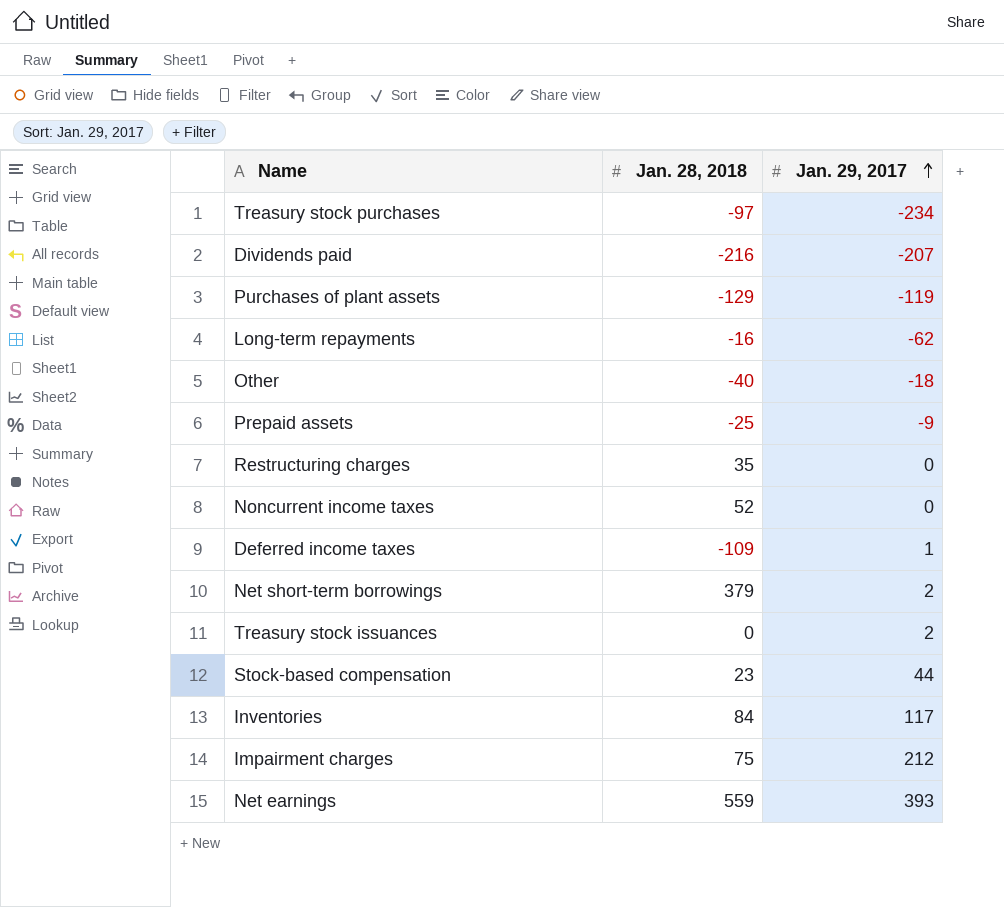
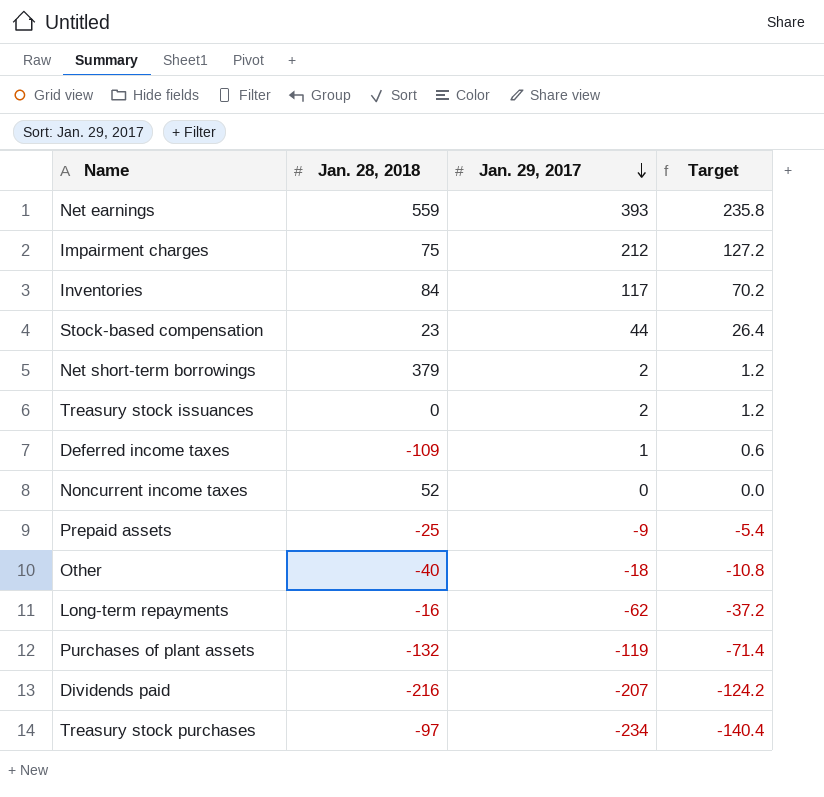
row order: Jan. 29, 2017 ascending -> Jan. 29, 2017 descending
column Target | formula: none -> [Jan. 29, 2017] * 0.6
row Restructuring charges: 35 | 0 -> none
Purchases of plant assets | Jan. 28, 2018: -129 -> -132

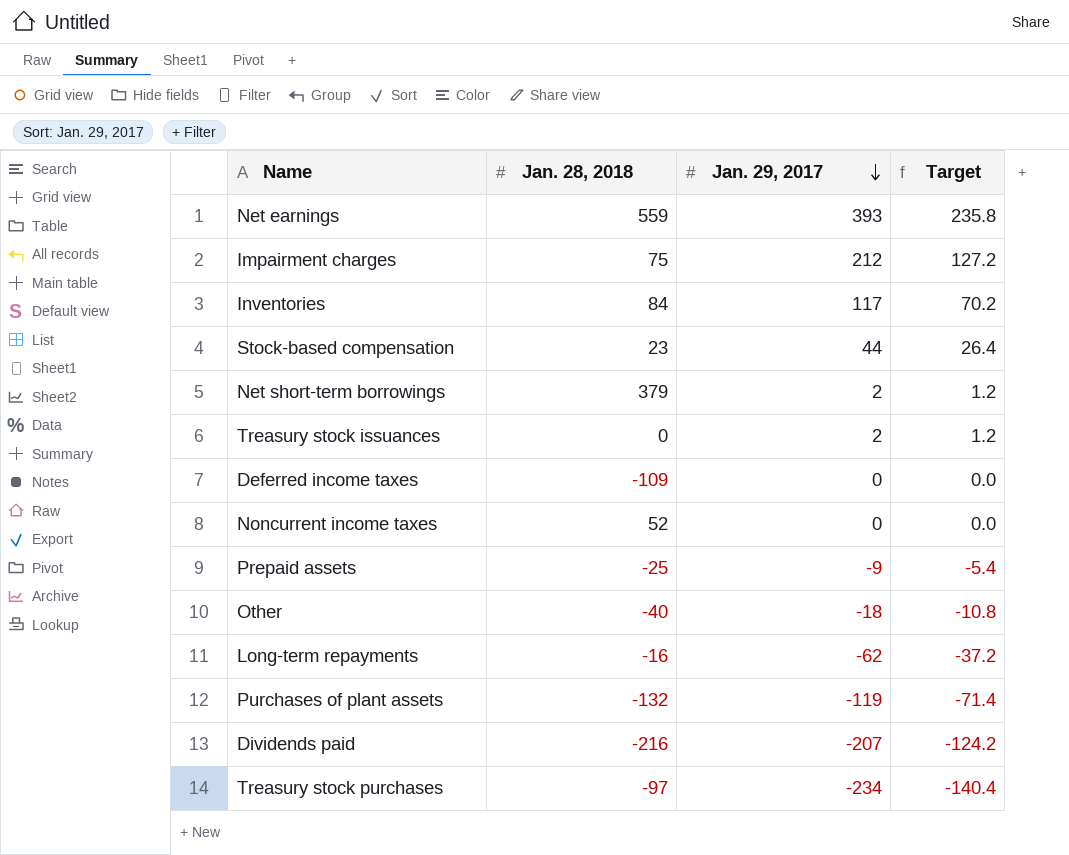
Deferred income taxes | Jan. 29, 2017: 1 -> 0
Deferred income taxes | Target: 0.6 -> 0.0

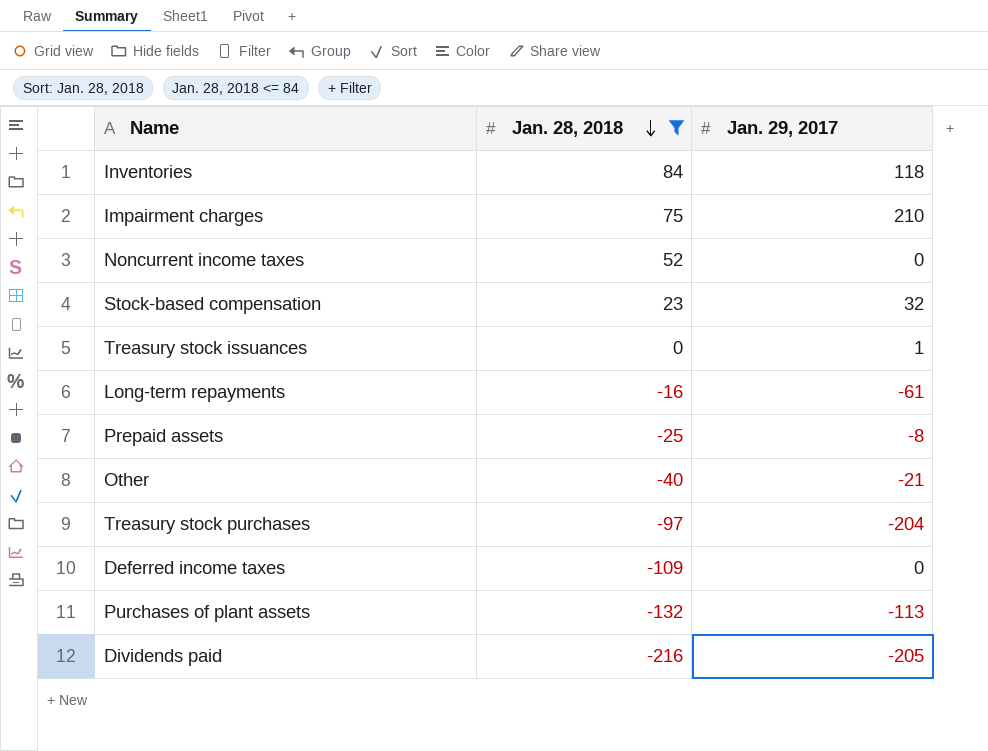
filter: none -> Jan. 28, 2018 <= 84
row order: Jan. 29, 2017 descending -> Jan. 28, 2018 descending
column Target | formula: [Jan. 29, 2017] * 0.6 -> none
Inventories | Jan. 29, 2017: 117 -> 118
Impairment charges | Jan. 29, 2017: 212 -> 210
Stock-based compensation | Jan. 29, 2017: 44 -> 32
Treasury stock issuances | Jan. 29, 2017: 2 -> 1
Long-term repayments | Jan. 29, 2017: -62 -> -61
Prepaid assets | Jan. 29, 2017: -9 -> -8
Other | Jan. 29, 2017: -18 -> -21
Treasury stock purchases | Jan. 29, 2017: -234 -> -204
Purchases of plant assets | Jan. 29, 2017: -119 -> -113
Dividends paid | Jan. 29, 2017: -207 -> -205

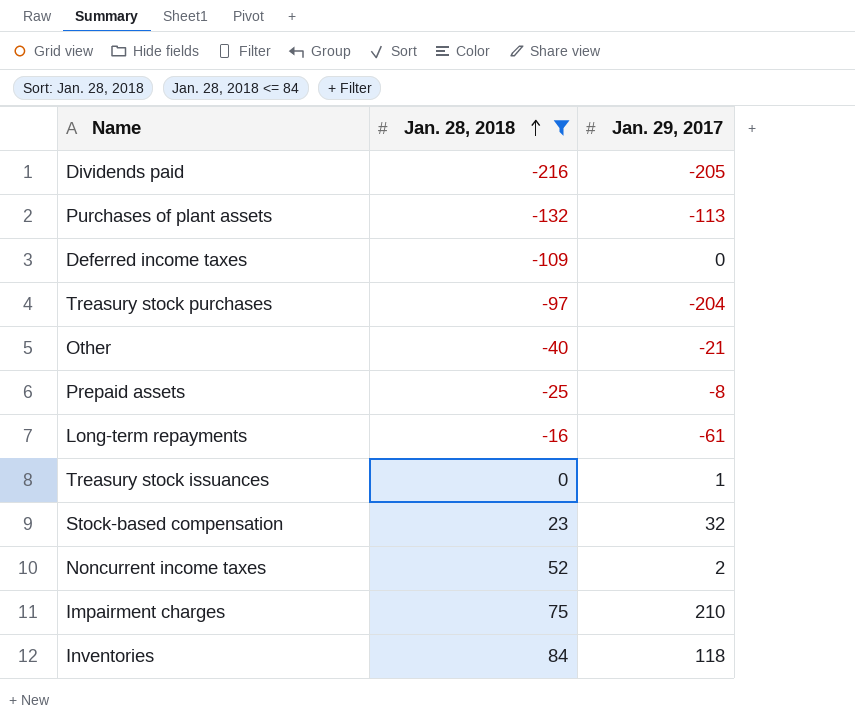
row order: Jan. 28, 2018 descending -> Jan. 28, 2018 ascending
Noncurrent income taxes | Jan. 29, 2017: 0 -> 2

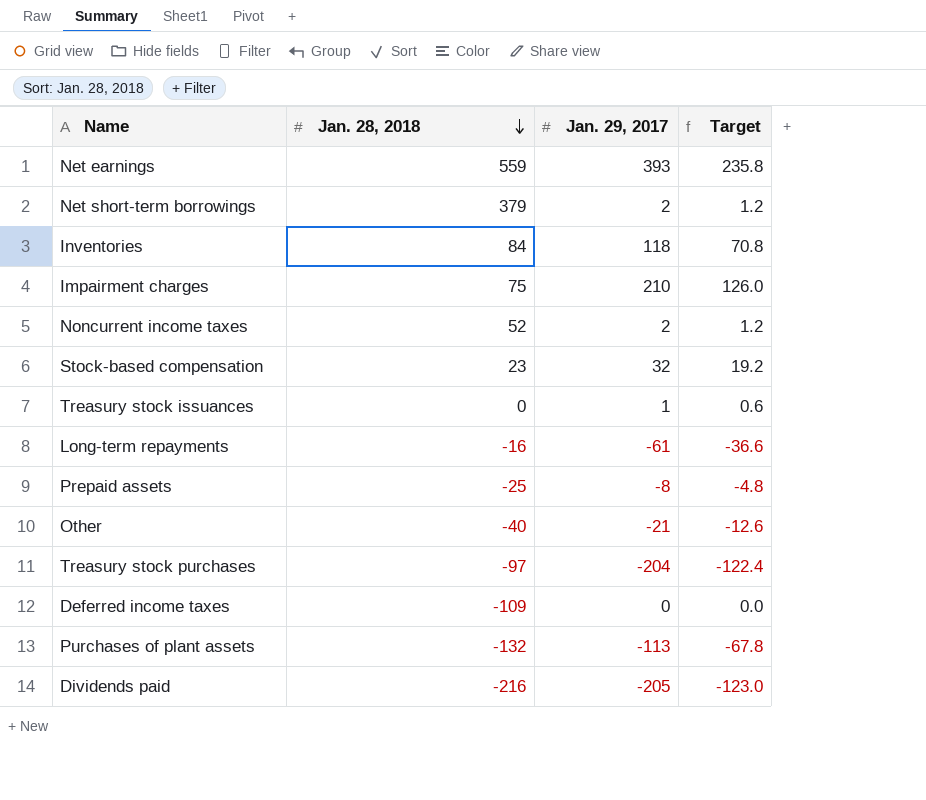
filter: Jan. 28, 2018 <= 84 -> none
row order: Jan. 28, 2018 ascending -> Jan. 28, 2018 descending
column Target | formula: none -> [Jan. 29, 2017] * 0.6

